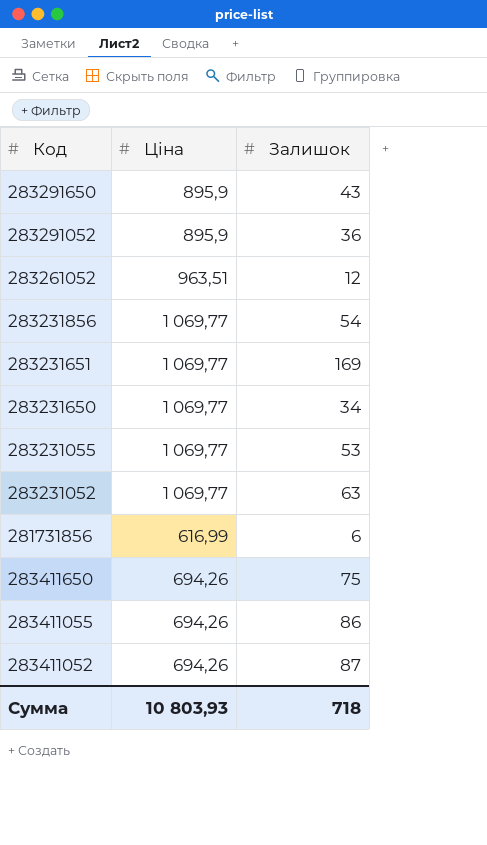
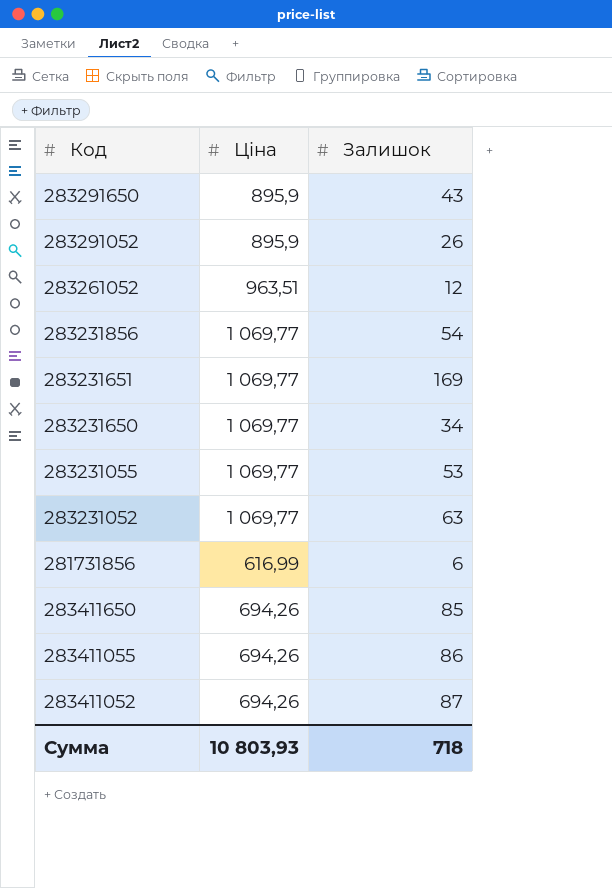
283291052 | Залишок: 36 -> 26
283411650 | Залишок: 75 -> 85

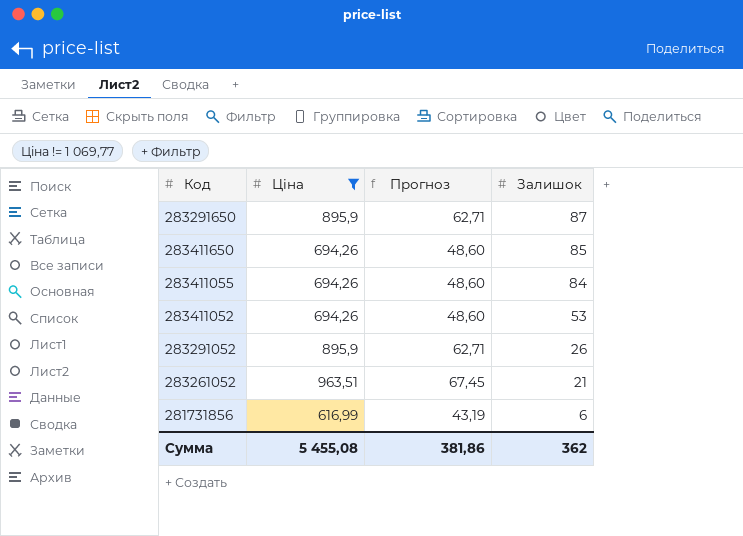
filter: none -> Ціна != 1 069,77
row order: none -> Залишок descending
column Прогноз | formula: none -> [Ціна] * 0,07
283291650 | Залишок: 43 -> 87
283411055 | Залишок: 86 -> 84
283411052 | Залишок: 87 -> 53
283261052 | Залишок: 12 -> 21
Сумма | Ціна: 10 803,93 -> 5 455,08
Сумма | Залишок: 718 -> 362

